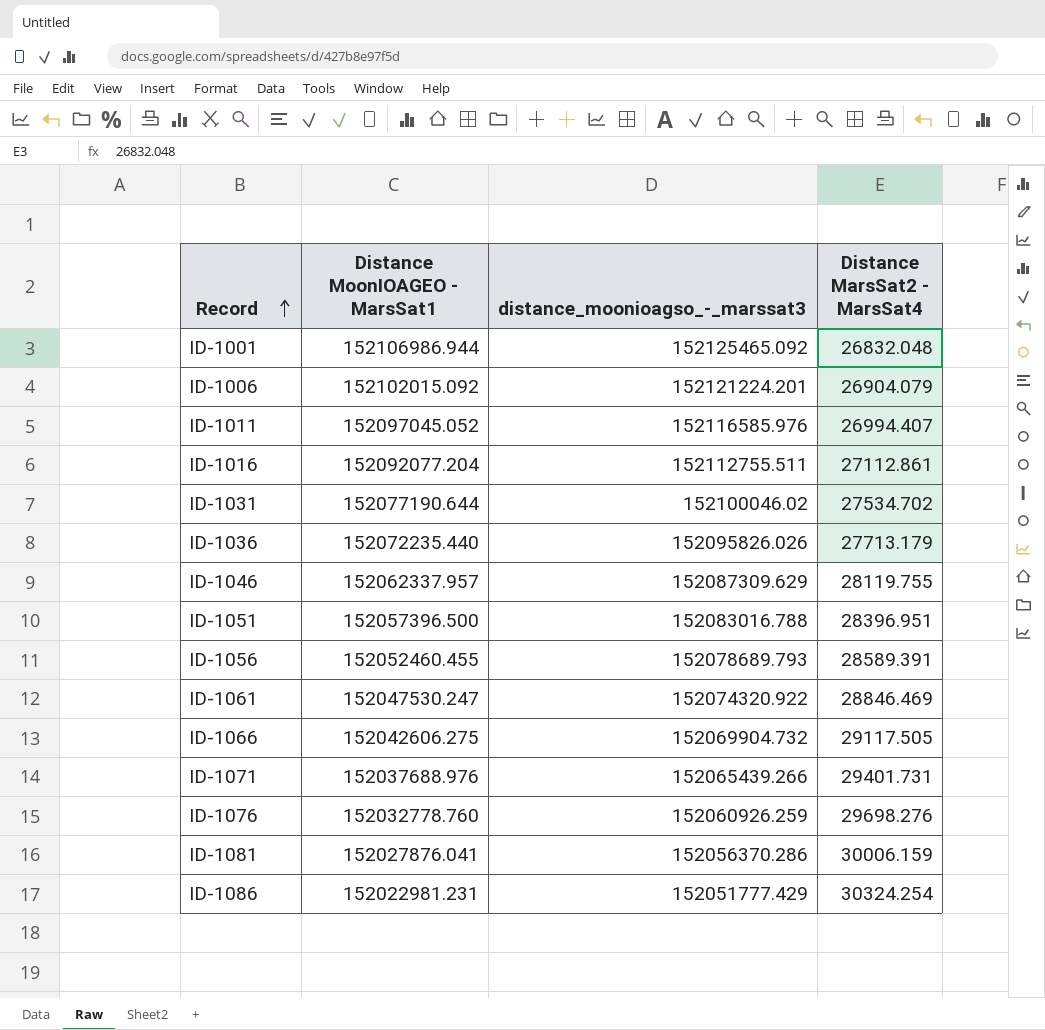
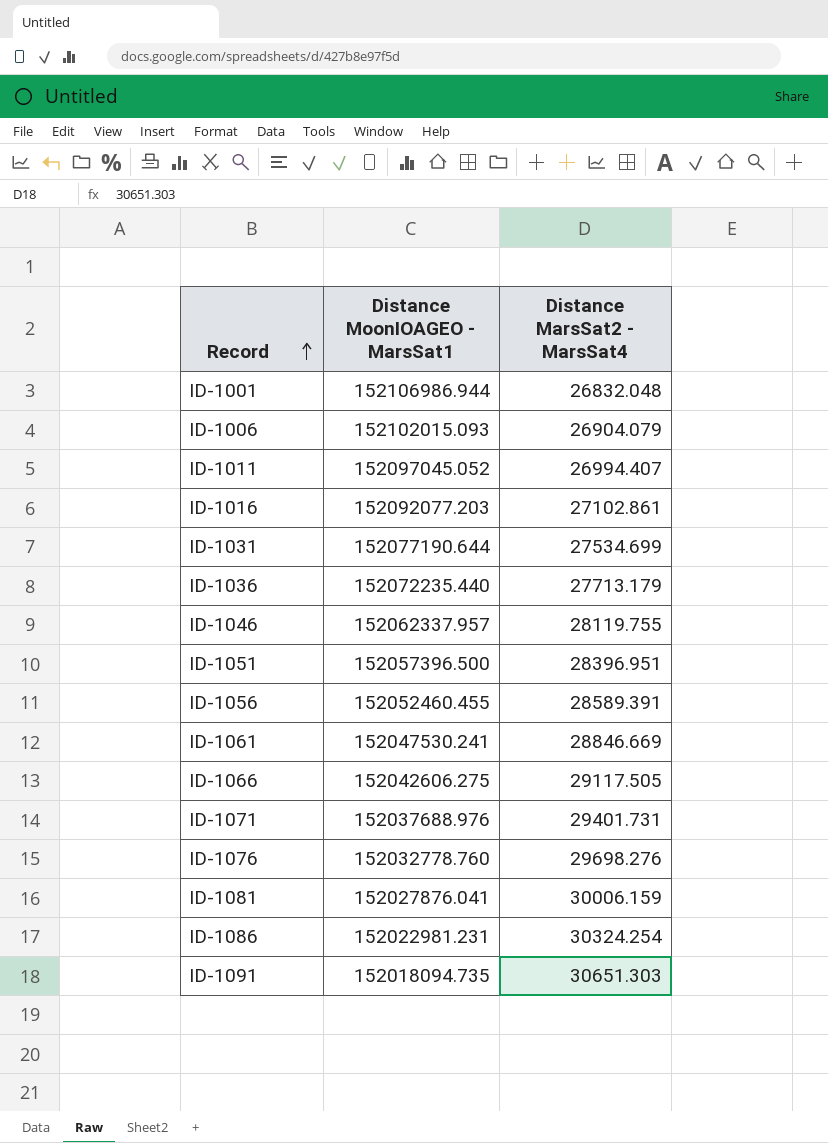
column distance_moonioagso_-_marssat3 | position: 3 -> none
ID-1006 | Distance MoonIOAGEO - MarsSat1: 152102015.092 -> 152102015.093
ID-1016 | Distance MoonIOAGEO - MarsSat1: 152092077.204 -> 152092077.203
ID-1016 | Distance MarsSat2 - MarsSat4: 27112.861 -> 27102.861
ID-1031 | Distance MarsSat2 - MarsSat4: 27534.702 -> 27534.699
ID-1061 | Distance MoonIOAGEO - MarsSat1: 152047530.247 -> 152047530.241
ID-1061 | Distance MarsSat2 - MarsSat4: 28846.469 -> 28846.669
row ID-1091: none -> 152018094.735 | 30651.303

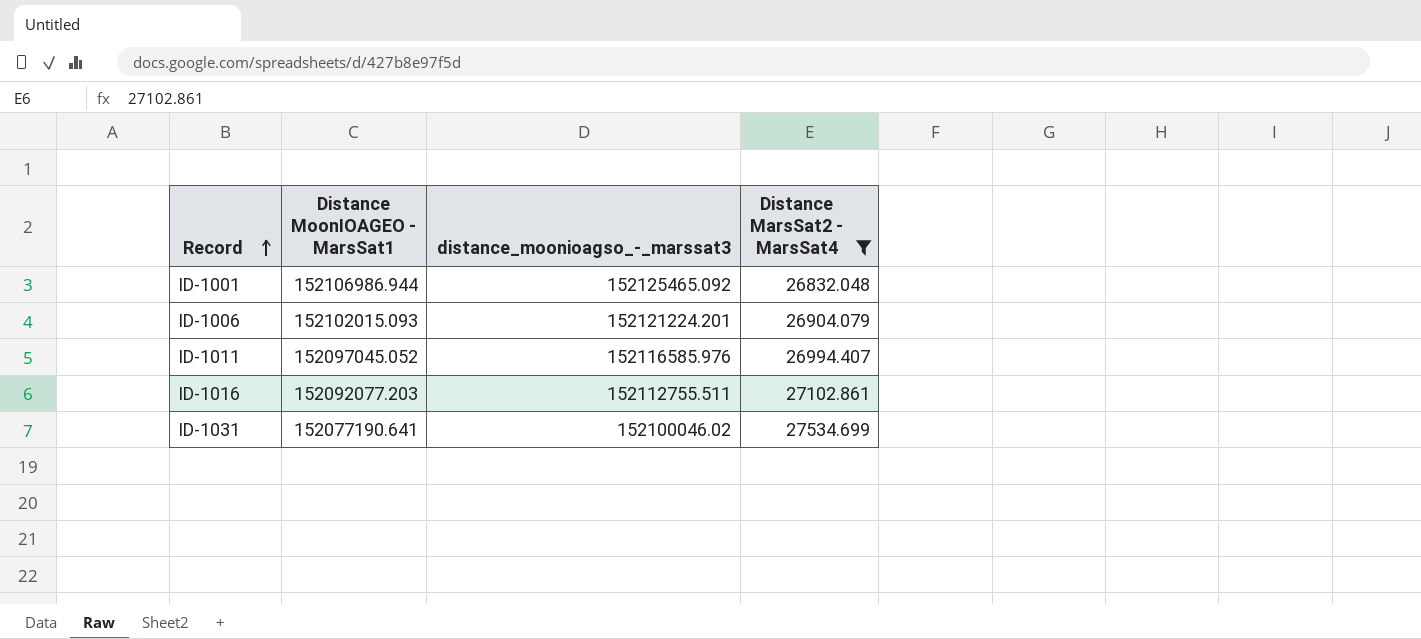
filter: none -> Distance MarsSat2 - MarsSat4 <= 27534.699
column distance_moonioagso_-_marssat3 | position: none -> 3
ID-1031 | Distance MoonIOAGEO - MarsSat1: 152077190.644 -> 152077190.641

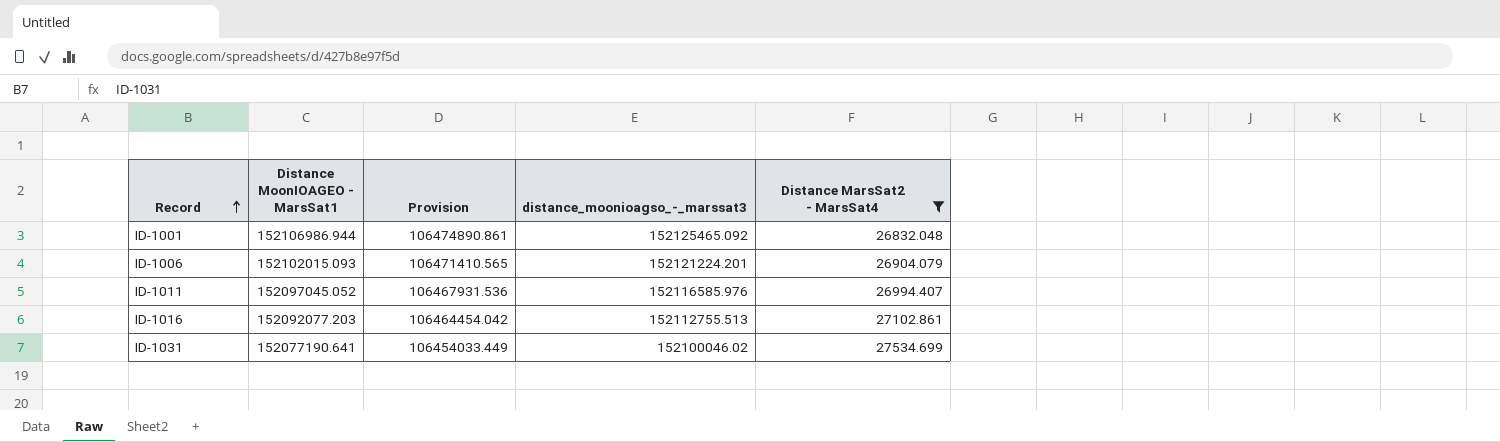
column Provision | formula: none -> [Distance MoonIOAGEO - MarsSat1] * 0.7
ID-1016 | distance_moonioagso_-_marssat3: 152112755.511 -> 152112755.513

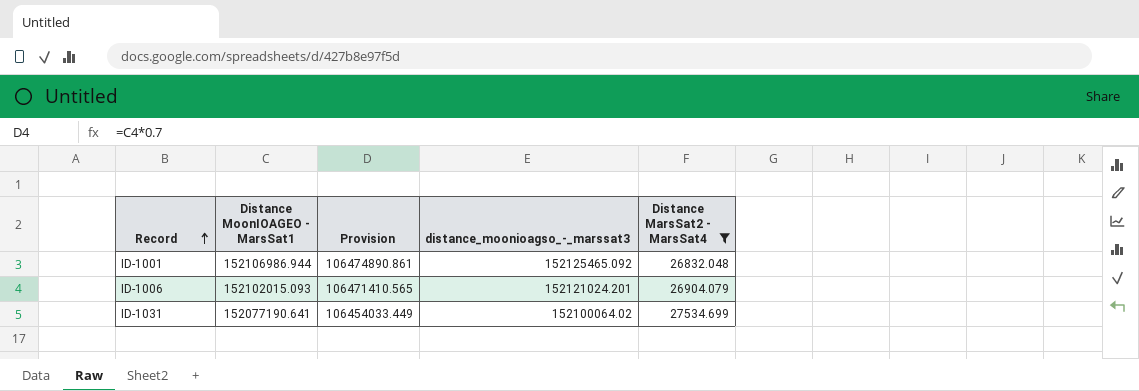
row ID-1011: 152097045.052 | 106467931.536 | 152116585.976 | 26994.407 -> none
row ID-1016: 152092077.203 | 106464454.042 | 152112755.513 | 27102.861 -> none
ID-1006 | distance_moonioagso_-_marssat3: 152121224.201 -> 152121024.201
ID-1031 | distance_moonioagso_-_marssat3: 152100046.02 -> 152100064.02

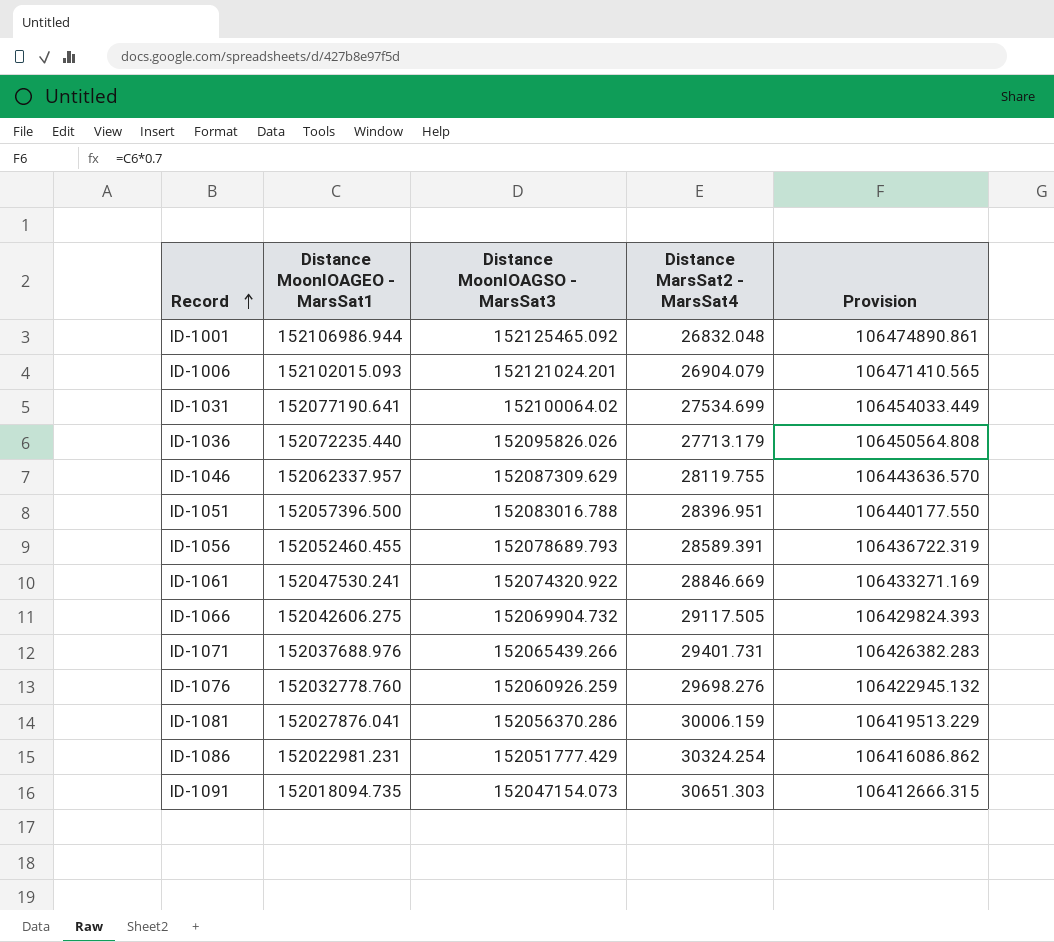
filter: Distance MarsSat2 - MarsSat4 <= 27534.699 -> none
column name: distance_moonioagso_-_marssat3 -> Distance MoonIOAGSO - MarsSat3
column Provision | position: 3 -> 5

